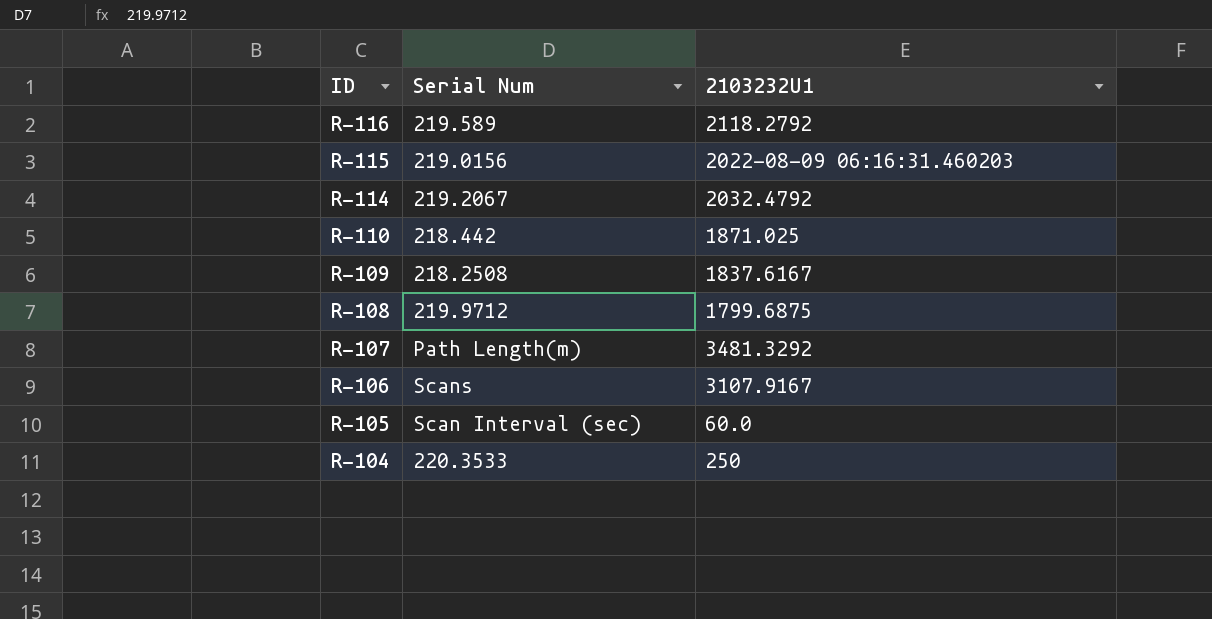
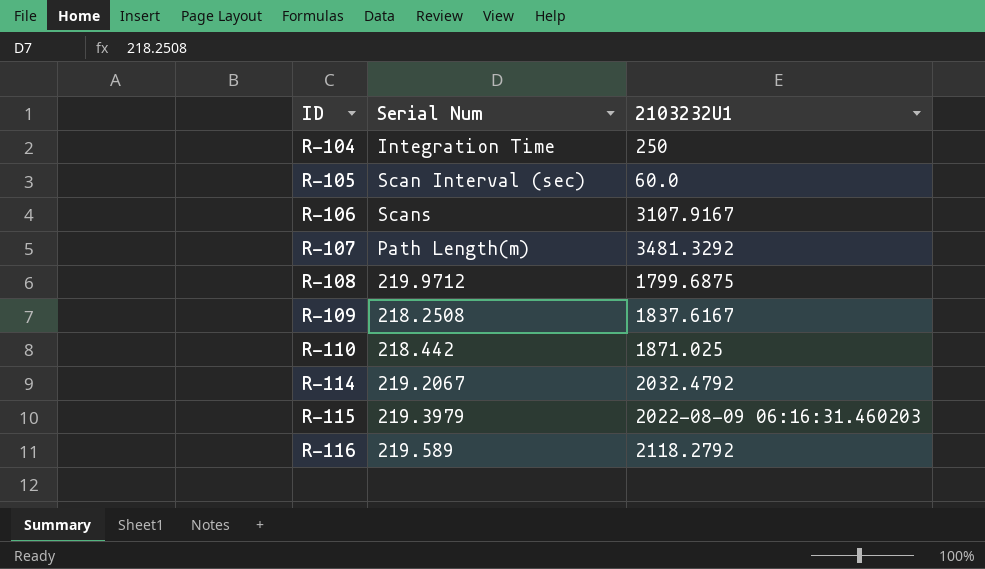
row order: ID descending -> ID ascending
R-104 | Serial Num: 220.3533 -> Integration Time
R-115 | Serial Num: 219.0156 -> 219.3979

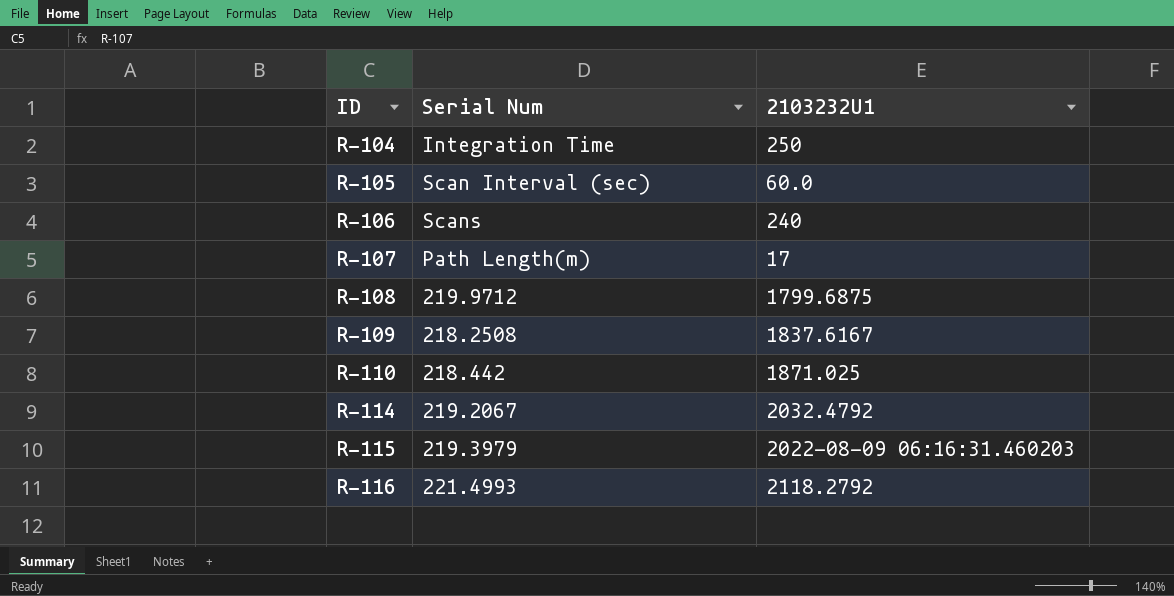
R-106 | 2103232U1: 3107.9167 -> 240
R-107 | 2103232U1: 3481.3292 -> 17
R-116 | Serial Num: 219.589 -> 221.4993

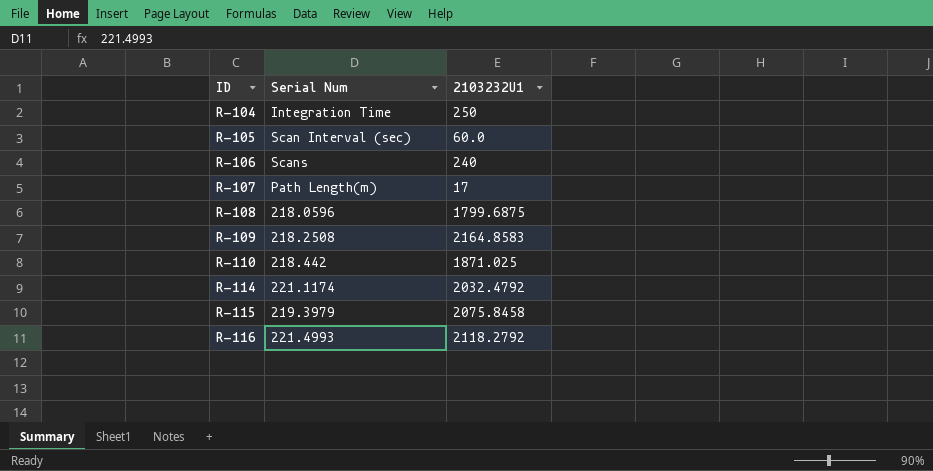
R-108 | Serial Num: 219.9712 -> 218.0596
R-109 | 2103232U1: 1837.6167 -> 2164.8583
R-114 | Serial Num: 219.2067 -> 221.1174
R-115 | 2103232U1: 2022-08-09 06:16:31.460203 -> 2075.8458

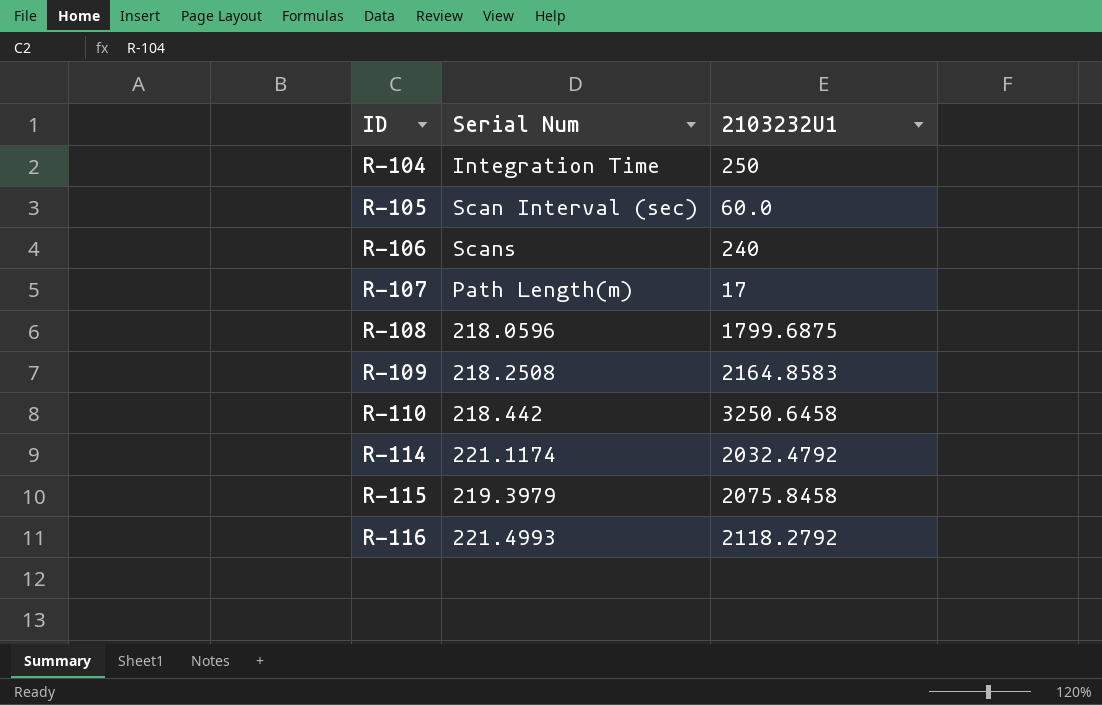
R-110 | 2103232U1: 1871.025 -> 3250.6458

